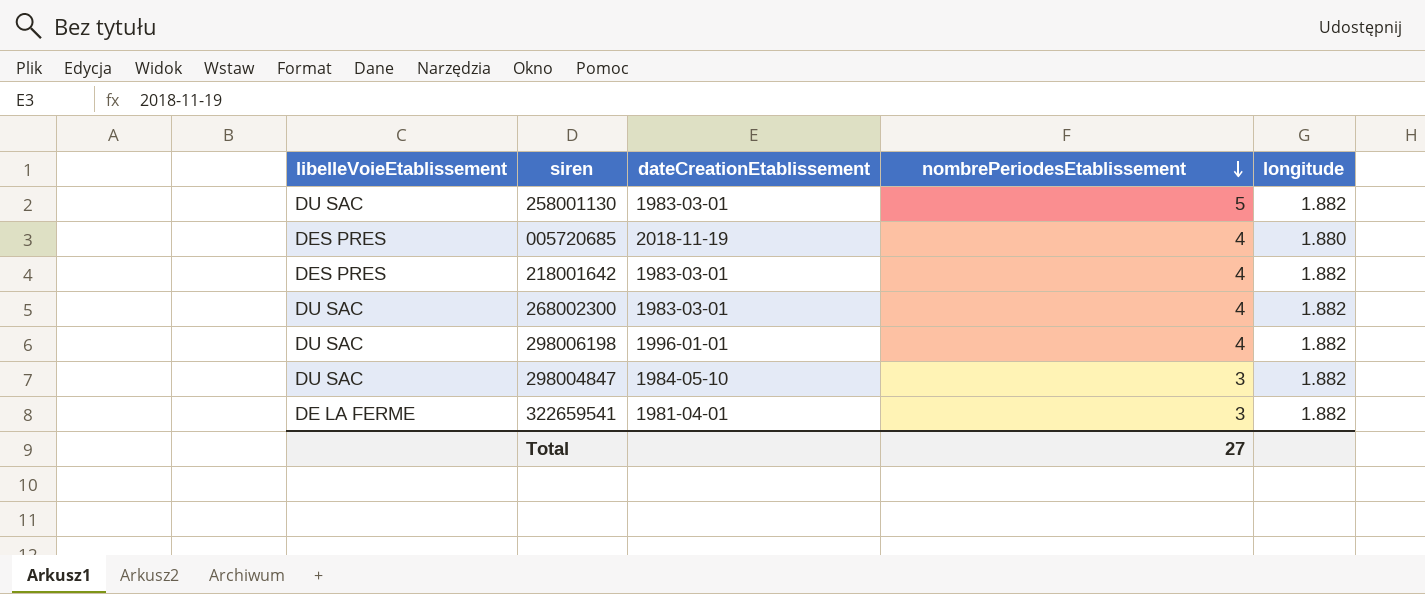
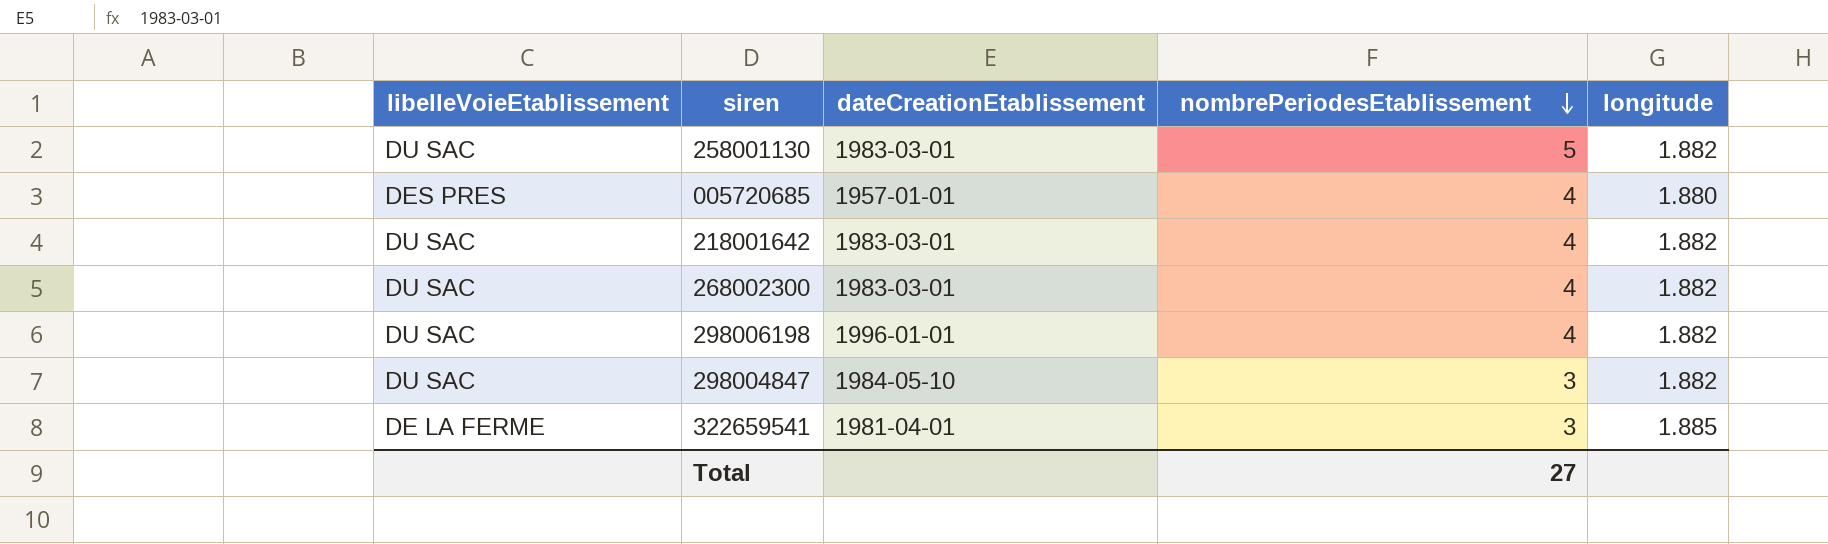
005720685 | dateCreationEtablissement: 2018-11-19 -> 1957-01-01
218001642 | libelleVoieEtablissement: DES PRES -> DU SAC
322659541 | longitude: 1.882 -> 1.885

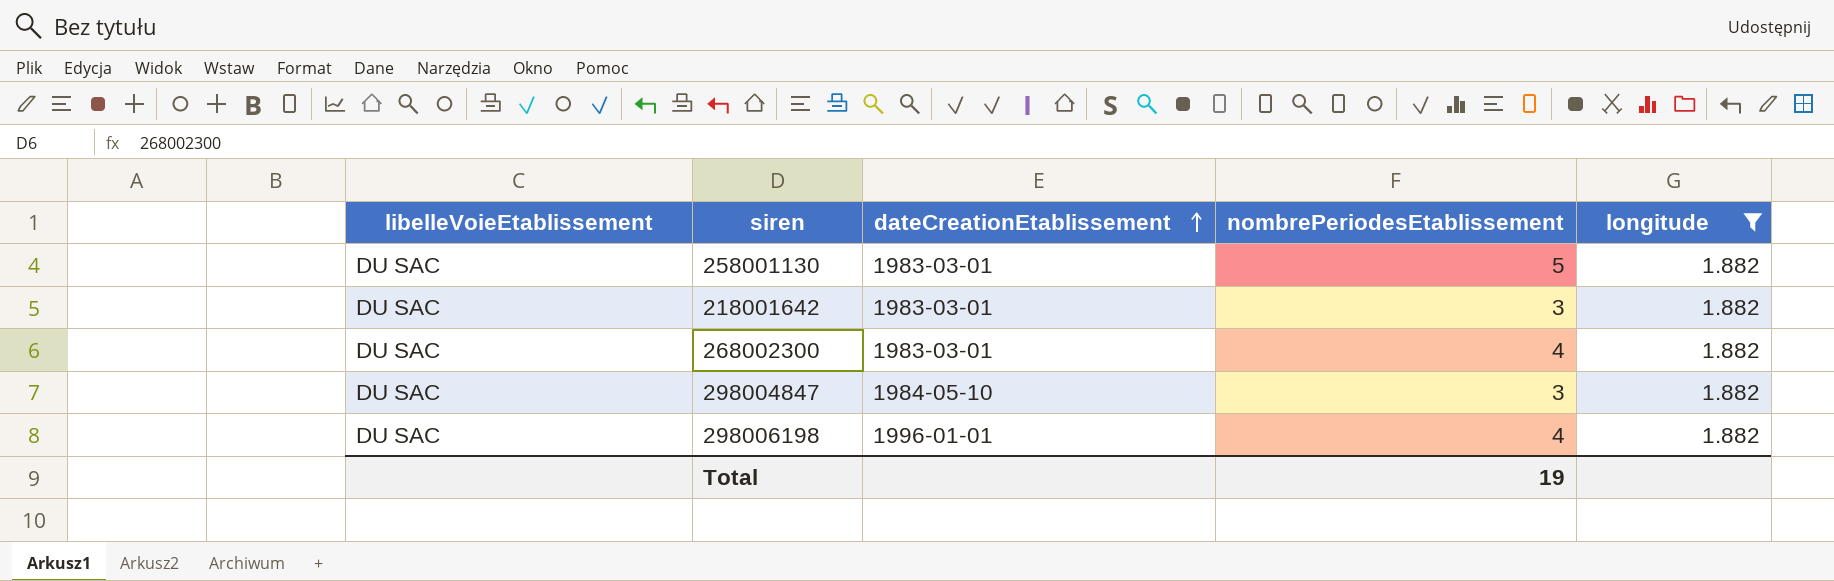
filter: none -> longitude = 1.882
row order: nombrePeriodesEtablissement descending -> dateCreationEtablissement ascending
218001642 | nombrePeriodesEtablissement: 4 -> 3
Total | nombrePeriodesEtablissement: 27 -> 19

